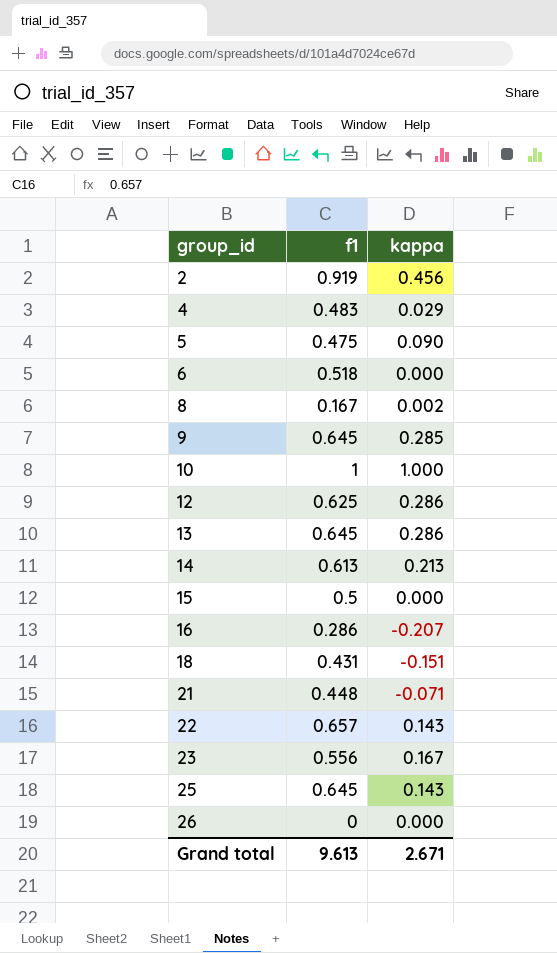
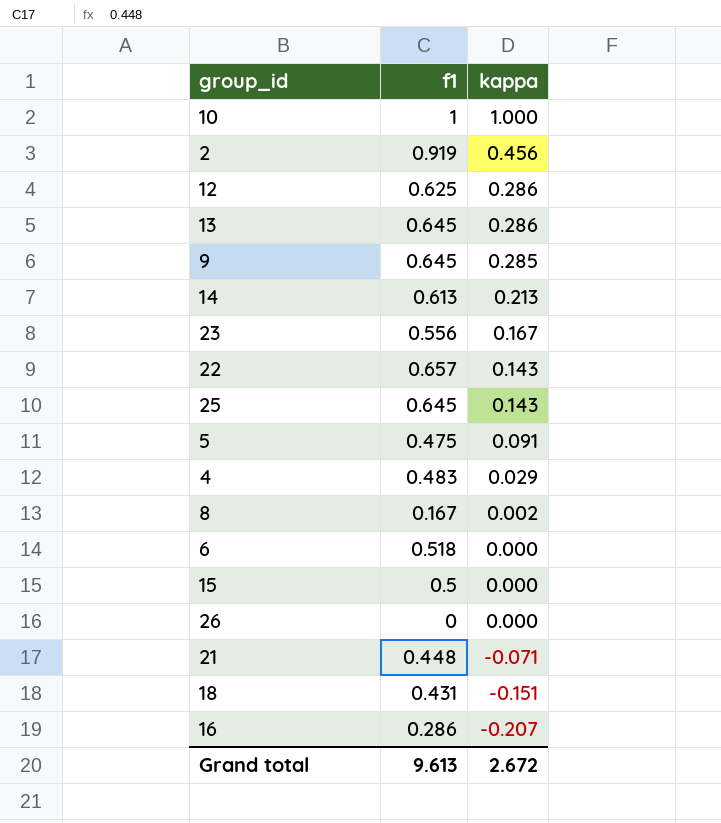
row order: group_id ascending -> kappa descending
5 | kappa: 0.090 -> 0.091
Grand total | kappa: 2.671 -> 2.672

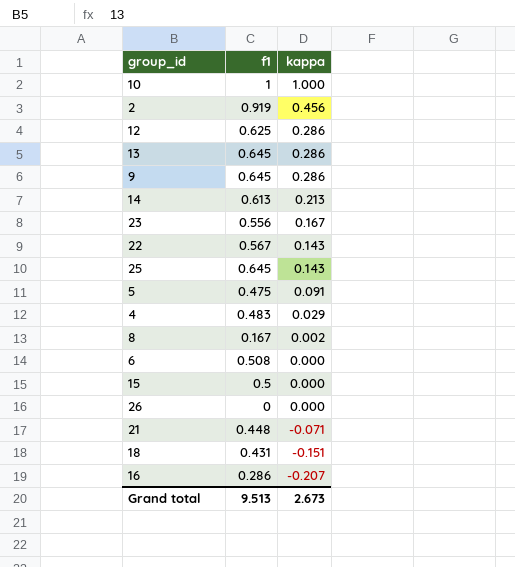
9 | kappa: 0.285 -> 0.286
22 | f1: 0.657 -> 0.567
6 | f1: 0.518 -> 0.508
Grand total | f1: 9.613 -> 9.513
Grand total | kappa: 2.672 -> 2.673

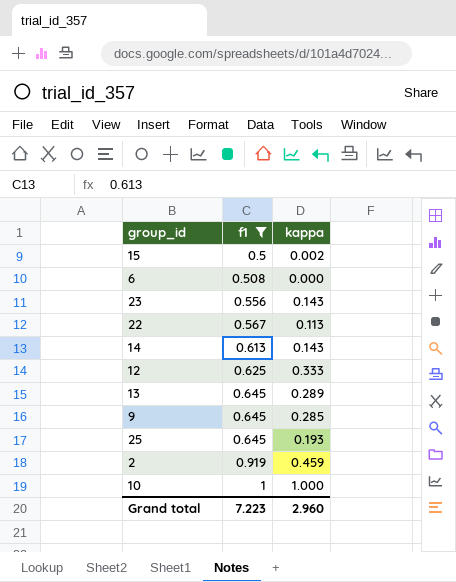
filter: none -> f1 >= 0.5
row order: kappa descending -> f1 ascending
15 | kappa: 0.000 -> 0.002
23 | kappa: 0.167 -> 0.143
22 | kappa: 0.143 -> 0.113
14 | kappa: 0.213 -> 0.143
12 | kappa: 0.286 -> 0.333
13 | kappa: 0.286 -> 0.289
9 | kappa: 0.286 -> 0.285
25 | kappa: 0.143 -> 0.193
2 | kappa: 0.456 -> 0.459
Grand total | f1: 9.513 -> 7.223
Grand total | kappa: 2.673 -> 2.960

